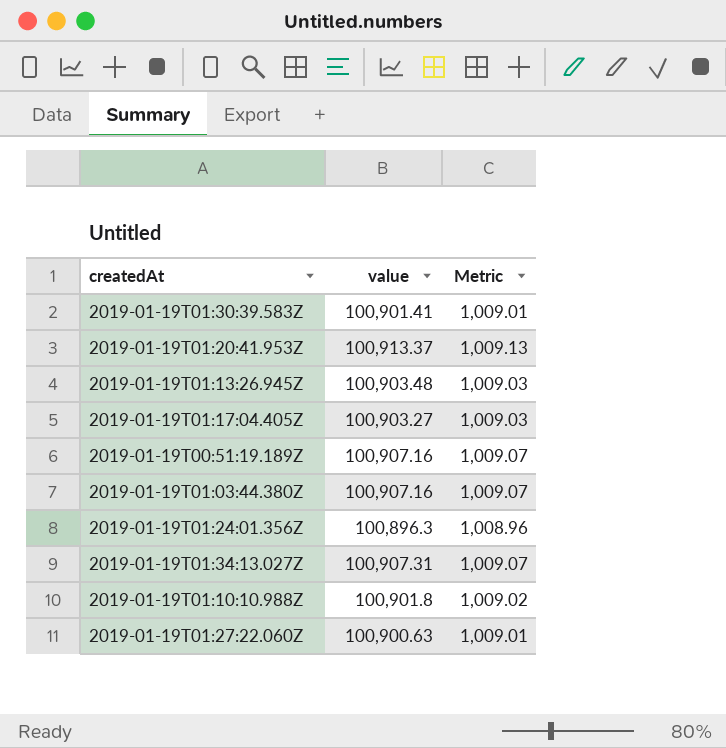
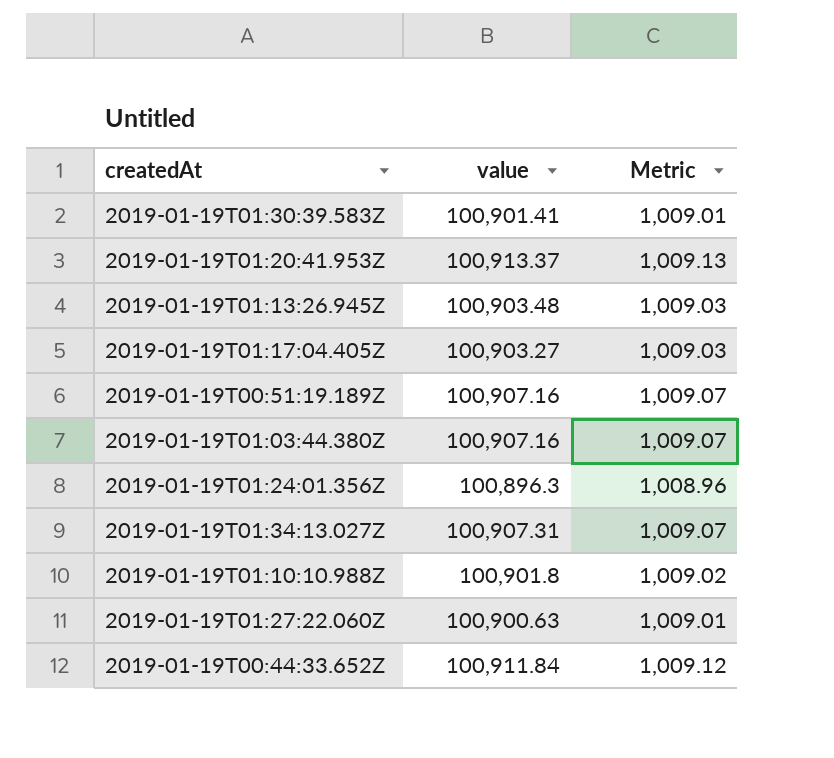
row 2019-01-19T00:44:33.652Z: none -> 100,911.84 | 1,009.12

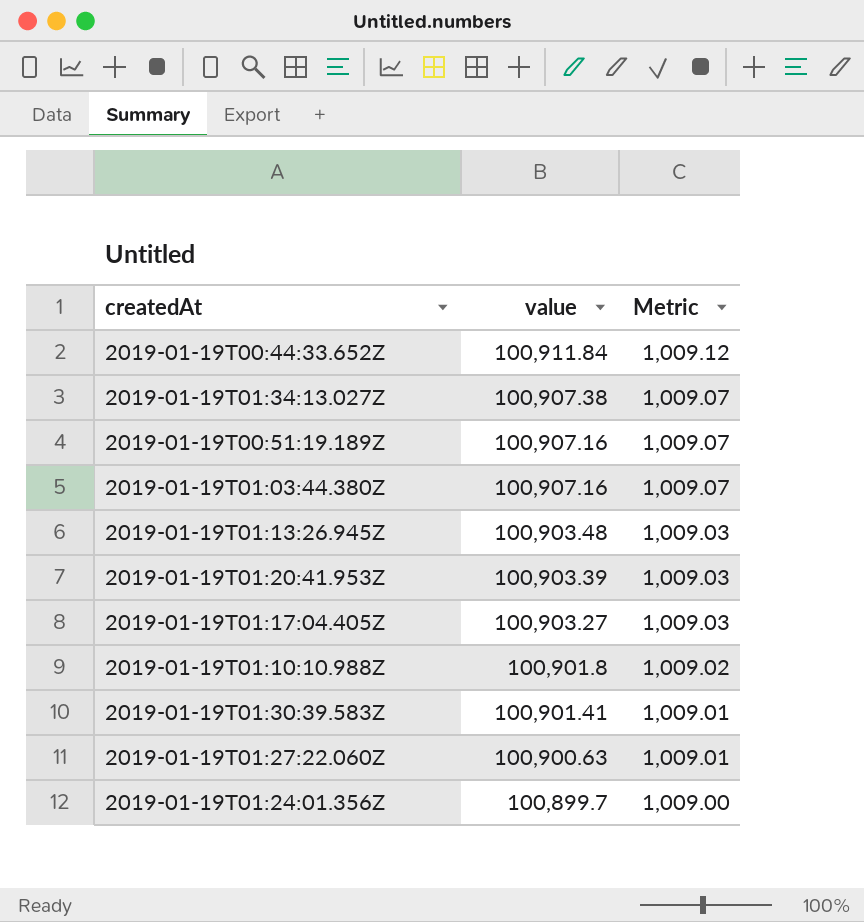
row order: none -> value descending
2019-01-19T01:34:13.027Z | value: 100,907.31 -> 100,907.38
2019-01-19T01:20:41.953Z | value: 100,913.37 -> 100,903.39
2019-01-19T01:20:41.953Z | Metric: 1,009.13 -> 1,009.03
2019-01-19T01:24:01.356Z | value: 100,896.3 -> 100,899.7
2019-01-19T01:24:01.356Z | Metric: 1,008.96 -> 1,009.00

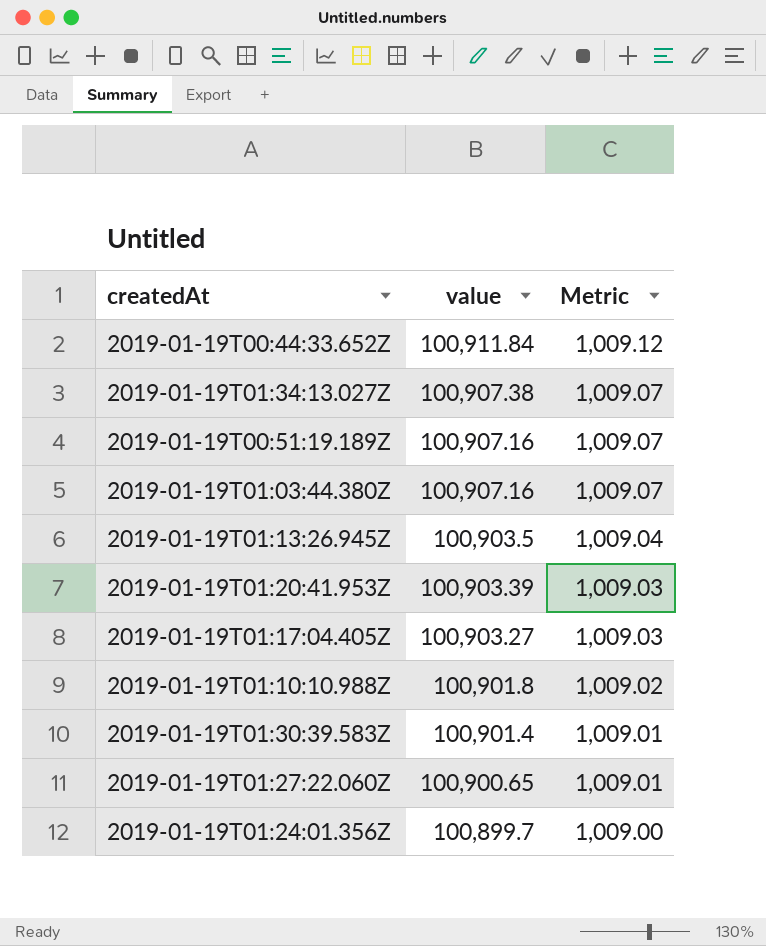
2019-01-19T01:13:26.945Z | value: 100,903.48 -> 100,903.5
2019-01-19T01:13:26.945Z | Metric: 1,009.03 -> 1,009.04
2019-01-19T01:30:39.583Z | value: 100,901.41 -> 100,901.4
2019-01-19T01:27:22.060Z | value: 100,900.63 -> 100,900.65

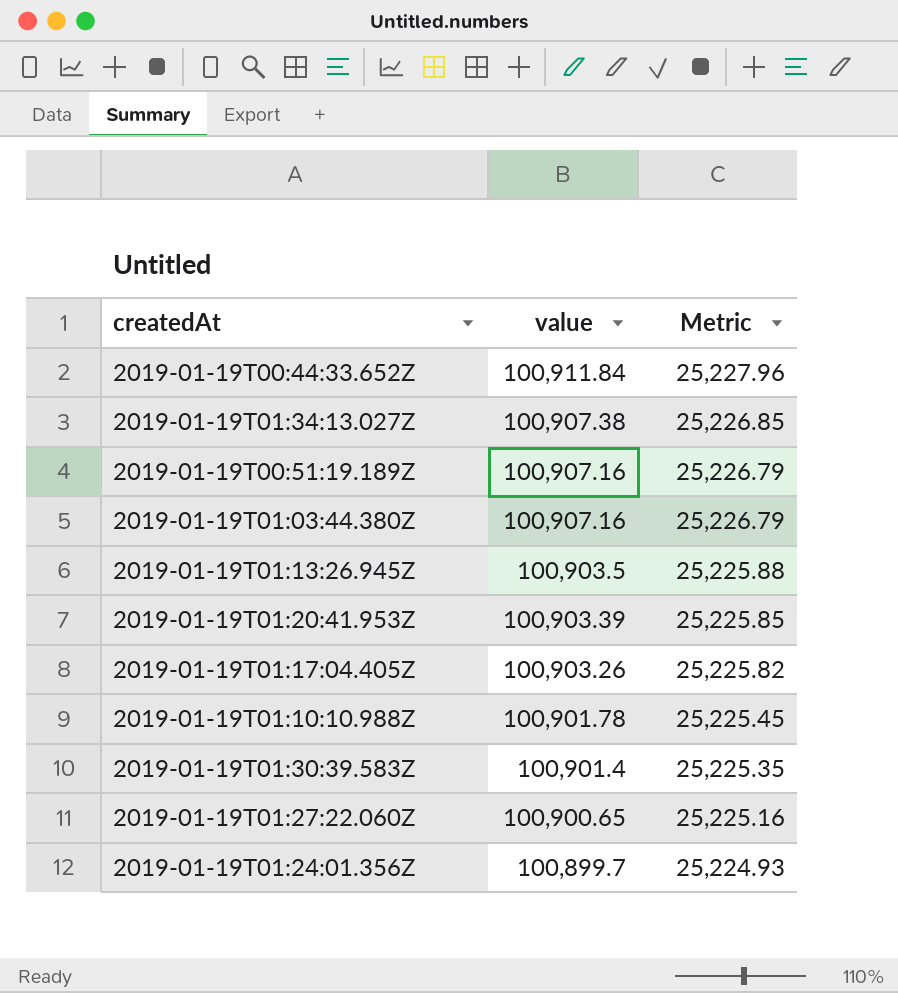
column Metric | formula: [value] * 0.01 -> [value] * 0.25
2019-01-19T01:17:04.405Z | value: 100,903.27 -> 100,903.26
2019-01-19T01:10:10.988Z | value: 100,901.8 -> 100,901.78

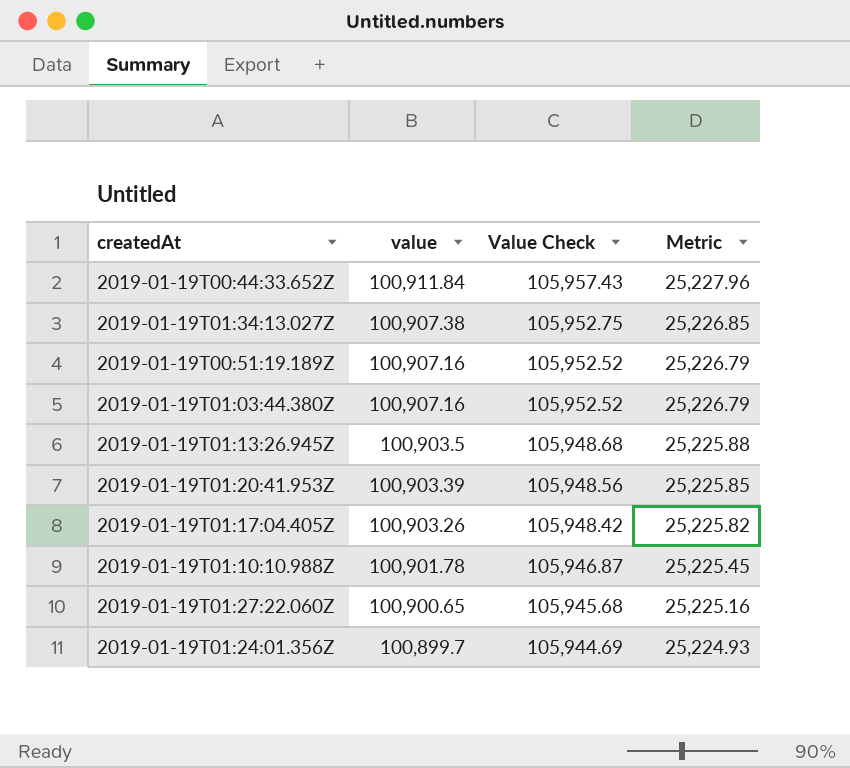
column Value Check | formula: none -> [value] * 1.05
row 2019-01-19T01:30:39.583Z: 100,901.4 | 25,225.35 -> none

